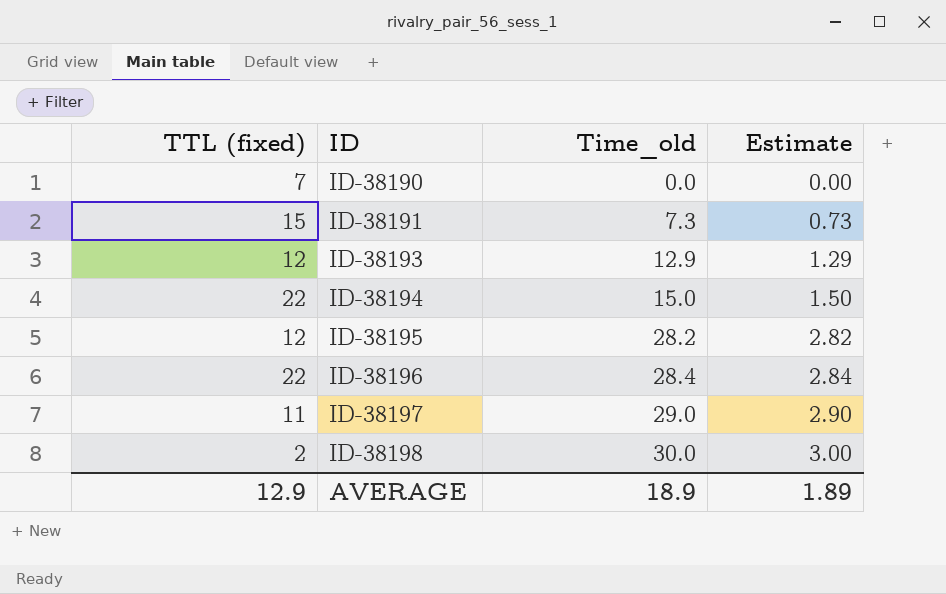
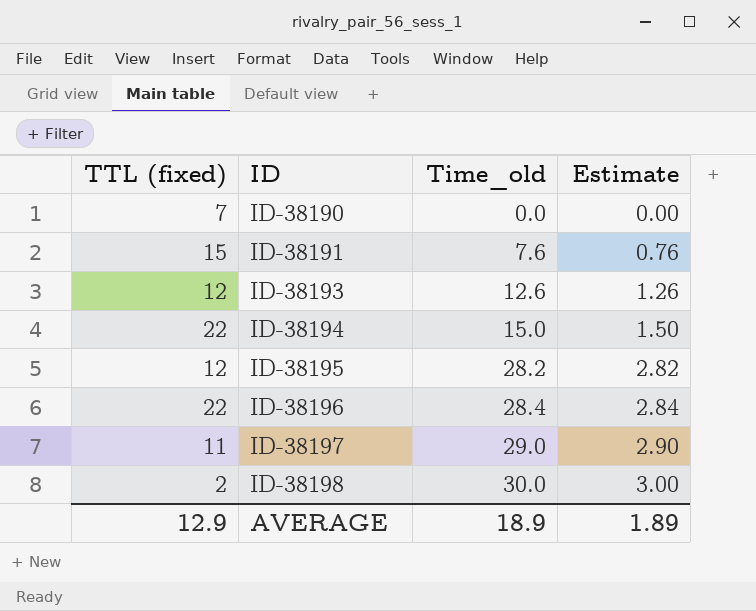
ID-38191 | Time_old: 7.3 -> 7.6
ID-38191 | Estimate: 0.73 -> 0.76
ID-38193 | Time_old: 12.9 -> 12.6
ID-38193 | Estimate: 1.29 -> 1.26

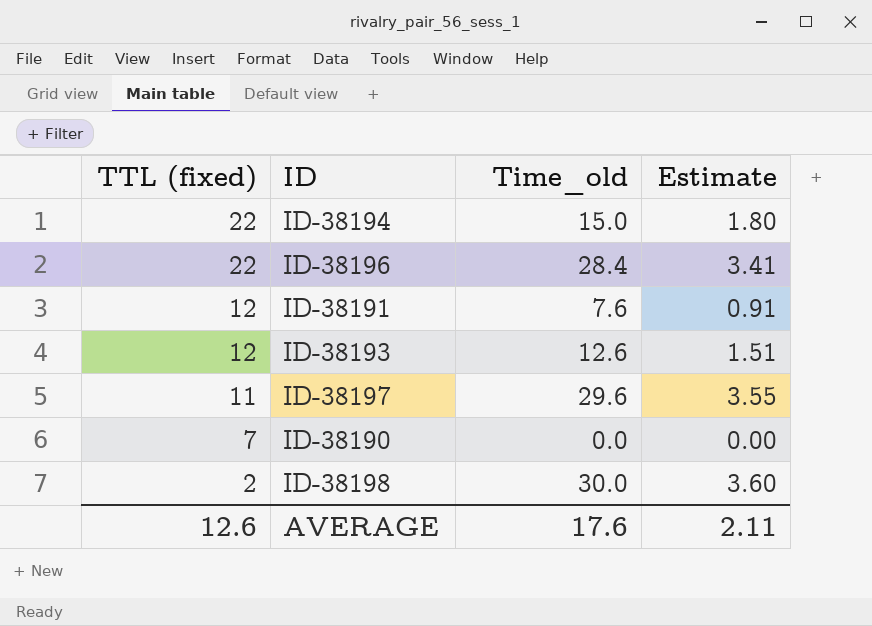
row order: ID ascending -> TTL (fixed) descending
column Estimate | formula: [Time_old] * 0.1 -> [Time_old] * 0.12
row ID-38195: 12 | 28.2 | 2.82 -> none
ID-38191 | TTL (fixed): 15 -> 12
ID-38197 | Time_old: 29.0 -> 29.6
AVERAGE | TTL (fixed): 12.9 -> 12.6
AVERAGE | Time_old: 18.9 -> 17.6
AVERAGE | Estimate: 1.89 -> 2.11

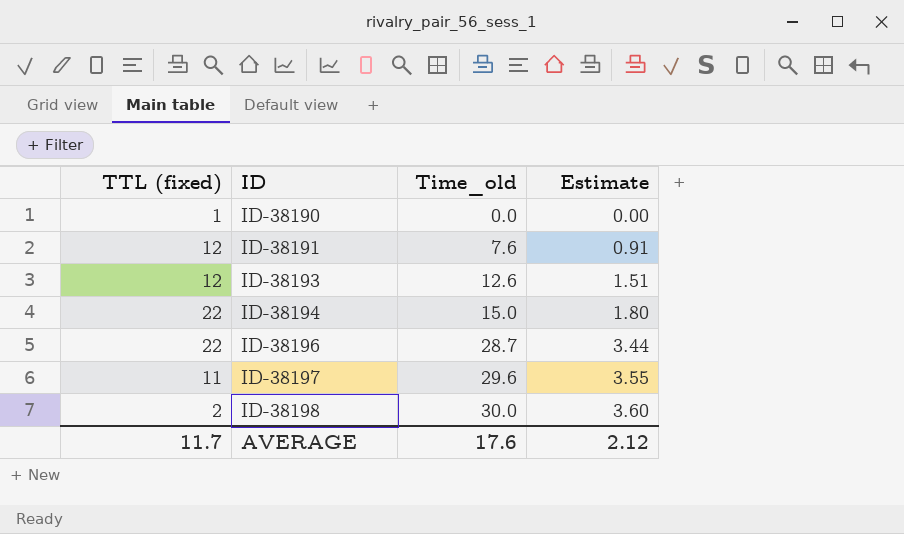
row order: TTL (fixed) descending -> ID ascending
ID-38190 | TTL (fixed): 7 -> 1
ID-38196 | Time_old: 28.4 -> 28.7
ID-38196 | Estimate: 3.41 -> 3.44
AVERAGE | TTL (fixed): 12.6 -> 11.7
AVERAGE | Estimate: 2.11 -> 2.12

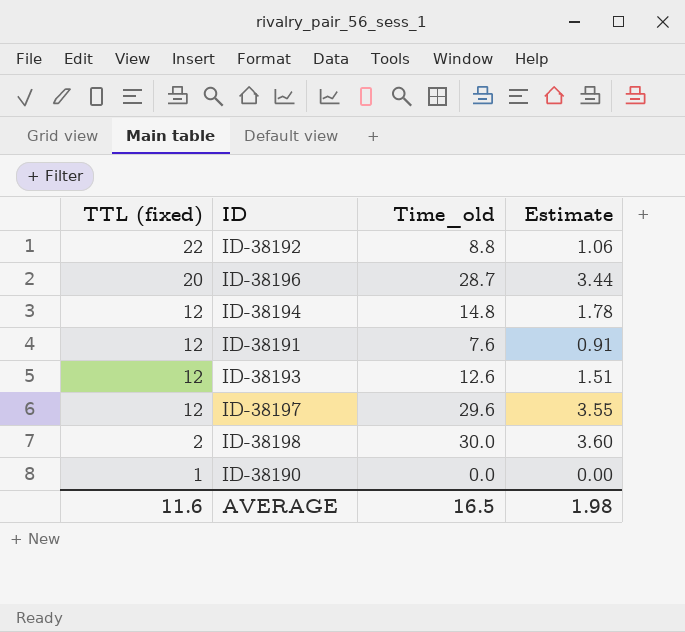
row order: ID ascending -> TTL (fixed) descending
row ID-38192: none -> 22 | 8.8 | 1.06
ID-38196 | TTL (fixed): 22 -> 20
ID-38194 | TTL (fixed): 22 -> 12
ID-38194 | Time_old: 15.0 -> 14.8
ID-38194 | Estimate: 1.80 -> 1.78
ID-38197 | TTL (fixed): 11 -> 12
AVERAGE | TTL (fixed): 11.7 -> 11.6
AVERAGE | Time_old: 17.6 -> 16.5
AVERAGE | Estimate: 2.12 -> 1.98

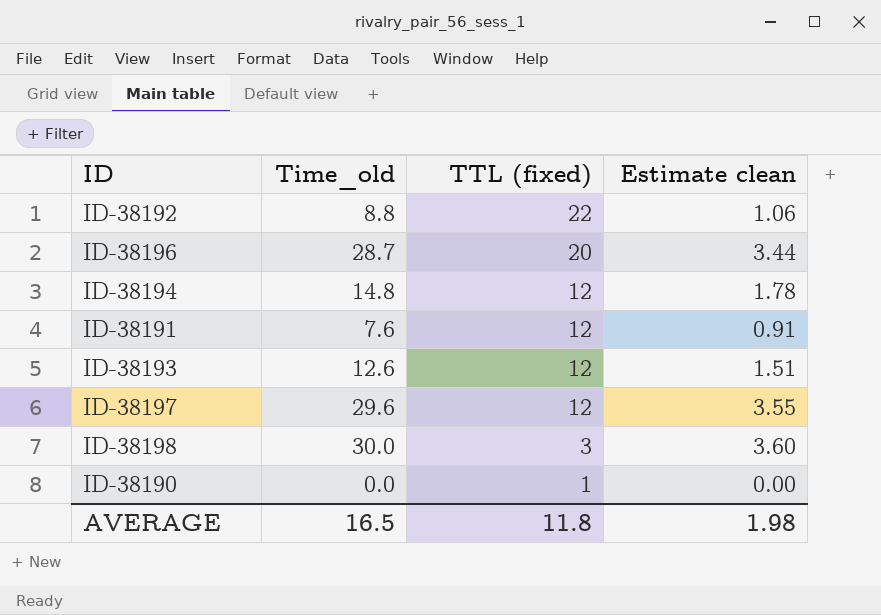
column TTL (fixed) | position: 1 -> 3
column name: Estimate -> Estimate clean
ID-38198 | TTL (fixed): 2 -> 3
AVERAGE | TTL (fixed): 11.6 -> 11.8

